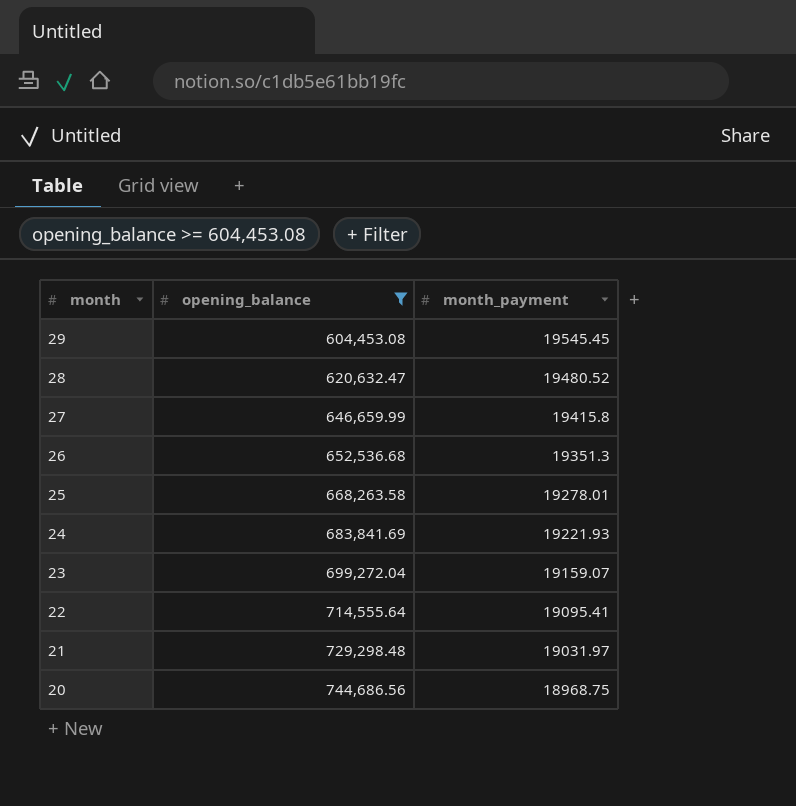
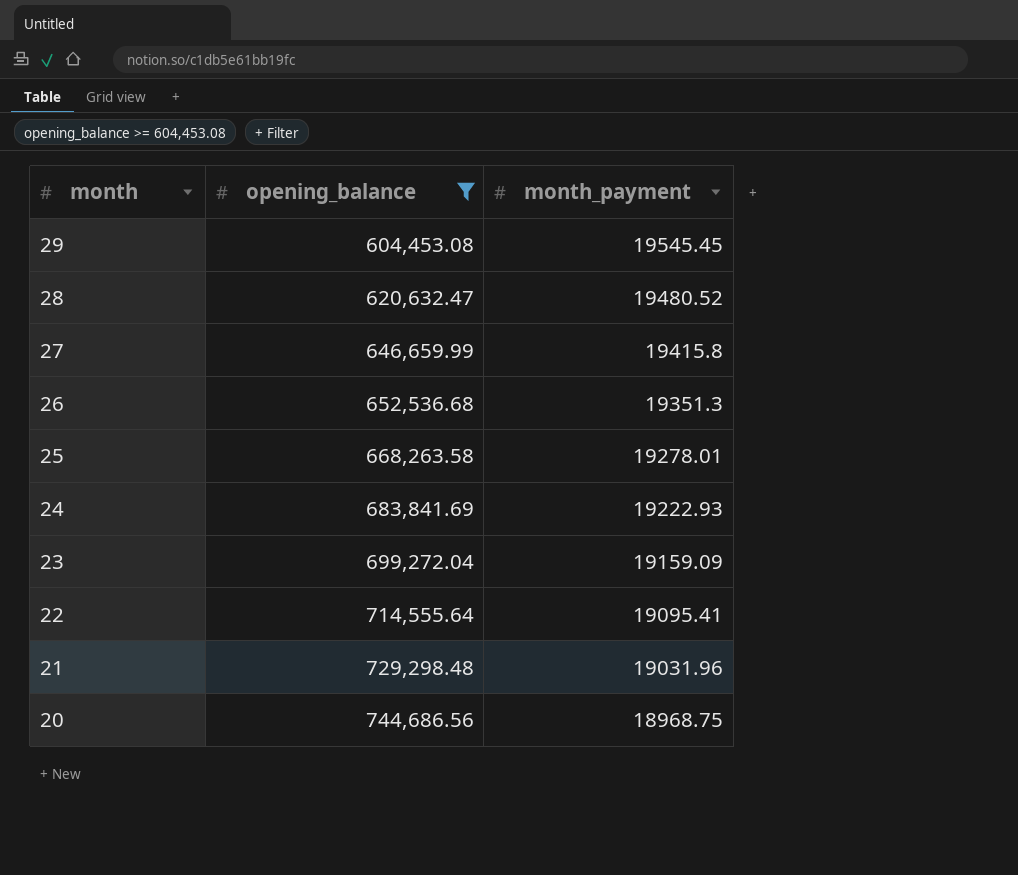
24 | month_payment: 19221.93 -> 19222.93
23 | month_payment: 19159.07 -> 19159.09
21 | month_payment: 19031.97 -> 19031.96

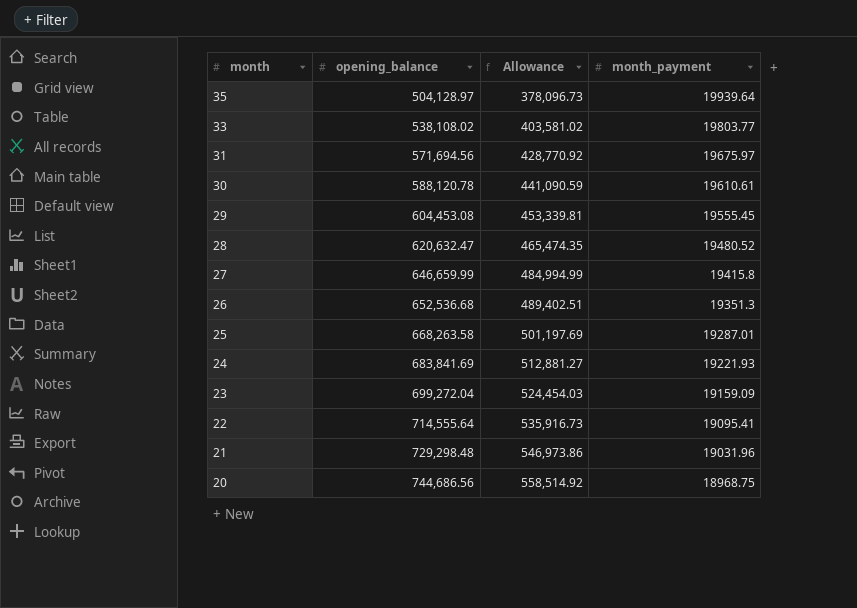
filter: opening_balance >= 604,453.08 -> none
column Allowance | formula: none -> [opening_balance] * 0.75
29 | month_payment: 19545.45 -> 19555.45
25 | month_payment: 19278.01 -> 19287.01
24 | month_payment: 19222.93 -> 19221.93

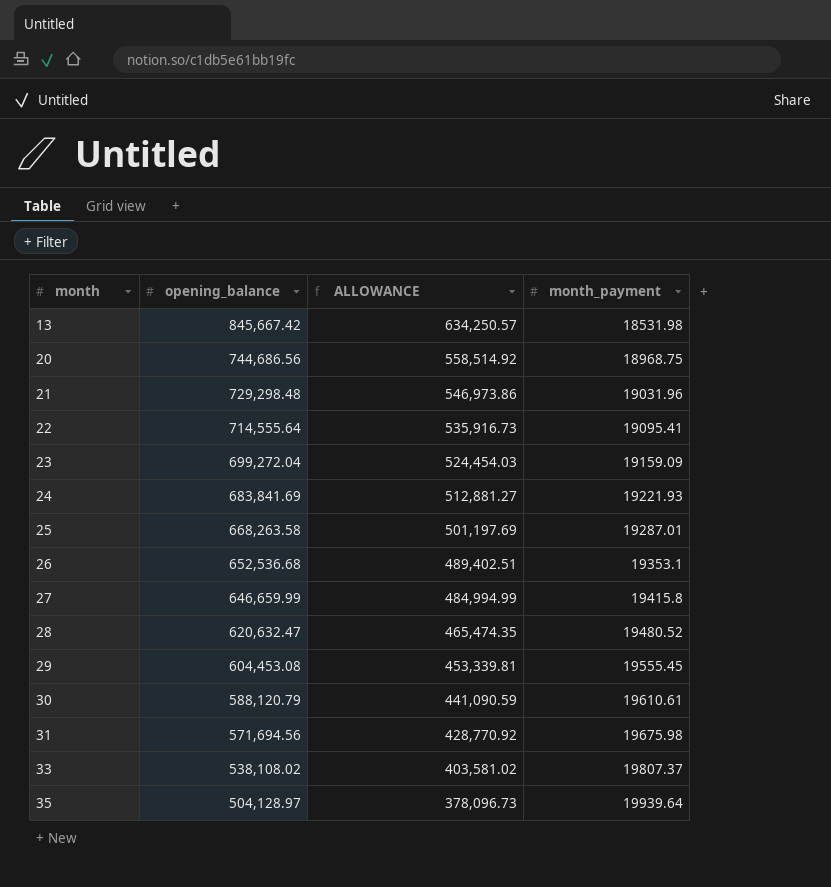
row order: month descending -> month ascending
column name: Allowance -> ALLOWANCE
row 13: none -> 845,667.42 | 634,250.57 | 18531.98
26 | month_payment: 19351.3 -> 19353.1
30 | opening_balance: 588,120.78 -> 588,120.79
31 | month_payment: 19675.97 -> 19675.98
33 | month_payment: 19803.77 -> 19807.37

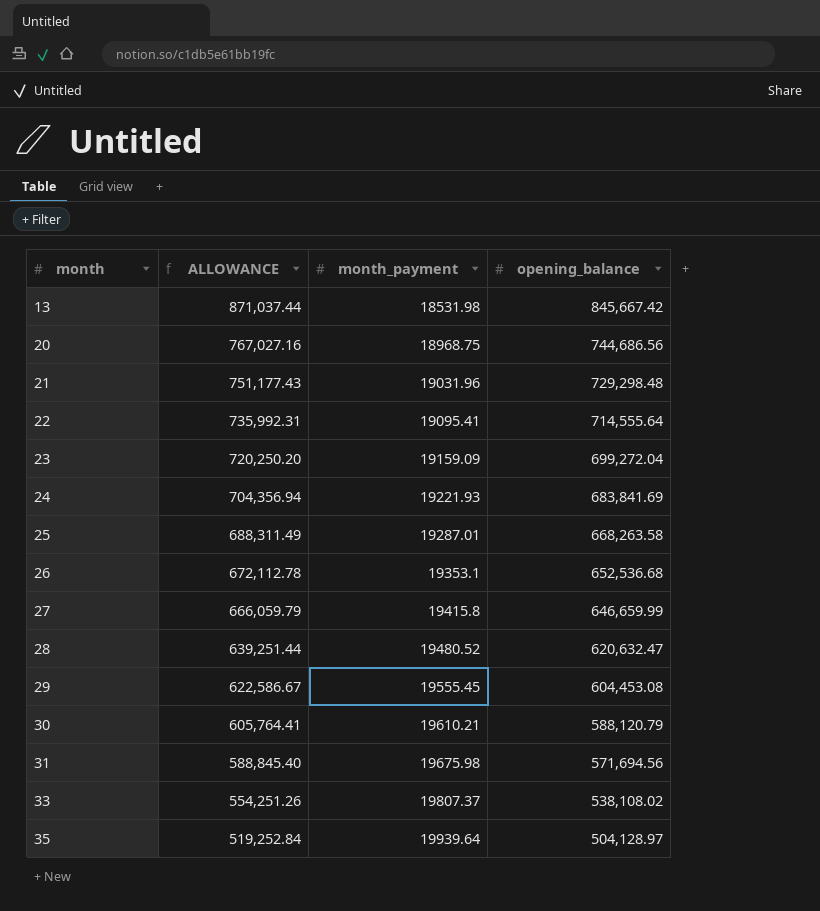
column ALLOWANCE | formula: [opening_balance] * 0.75 -> [opening_balance] * 1.03
column opening_balance | position: 2 -> 4
30 | month_payment: 19610.61 -> 19610.21

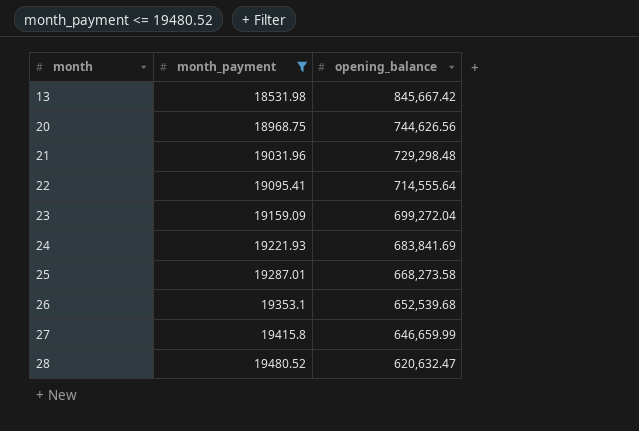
filter: none -> month_payment <= 19480.52
column ALLOWANCE | formula: [opening_balance] * 1.03 -> none
20 | opening_balance: 744,686.56 -> 744,626.56
25 | opening_balance: 668,263.58 -> 668,273.58
26 | opening_balance: 652,536.68 -> 652,539.68

